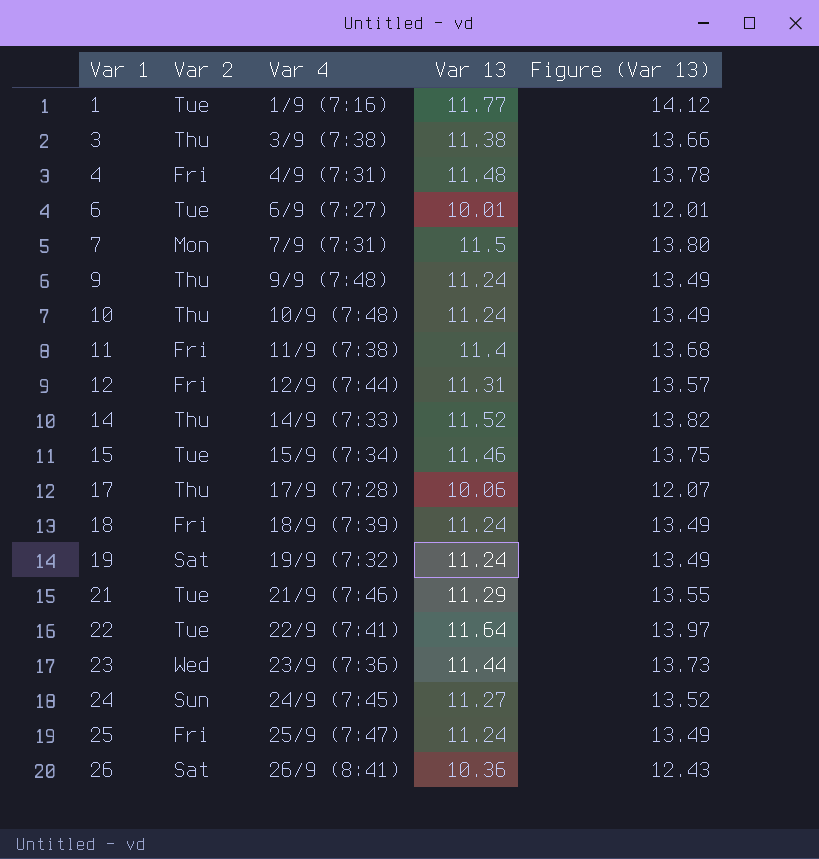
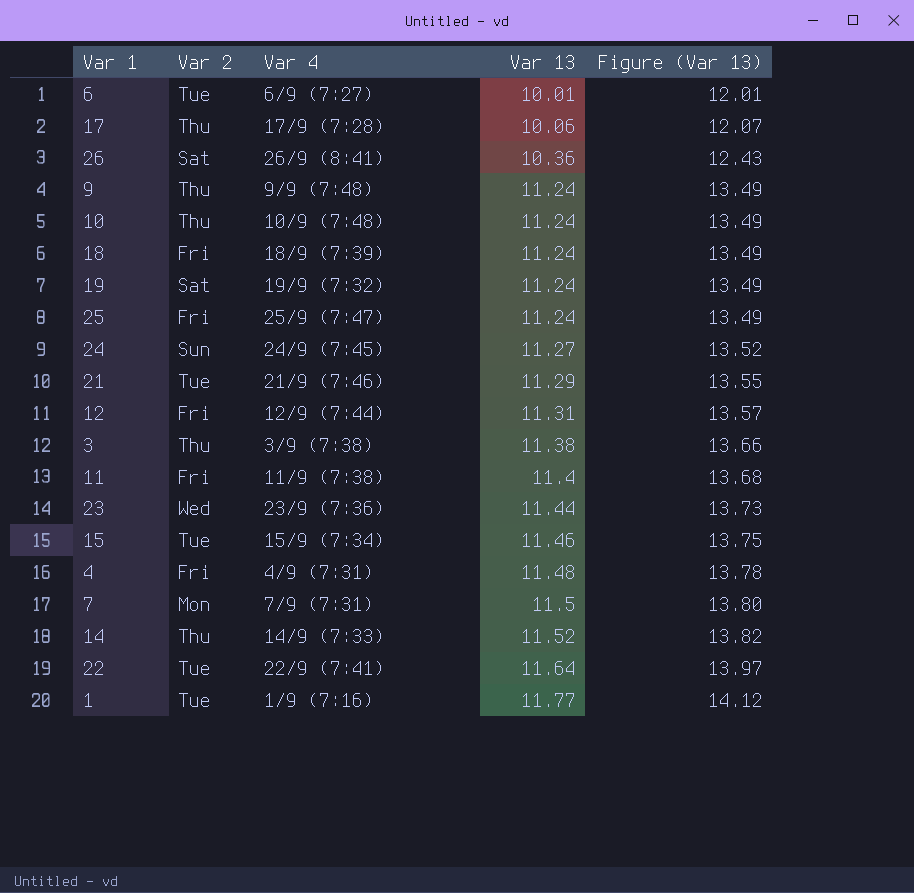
row order: Var 1 ascending -> Var 13 ascending

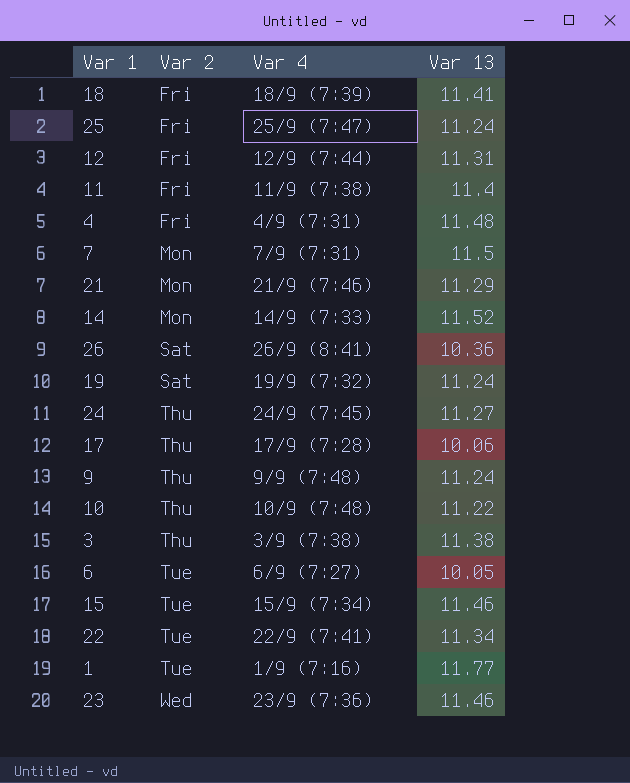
row order: Var 13 ascending -> Var 2 ascending
column Figure (Var 13) | formula: [Var 13] * 1.2 -> none
18 | Var 13: 11.24 -> 11.41
21 | Var 2: Tue -> Mon
14 | Var 2: Thu -> Mon
24 | Var 2: Sun -> Thu
10 | Var 13: 11.24 -> 11.22
6 | Var 13: 10.01 -> 10.05
22 | Var 13: 11.64 -> 11.34
23 | Var 13: 11.44 -> 11.46

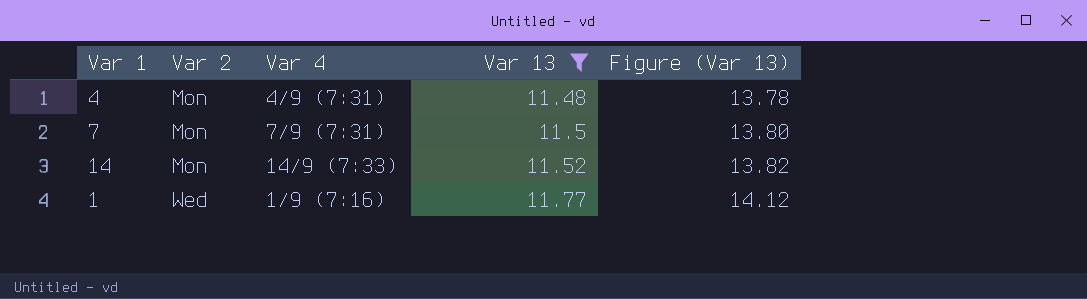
filter: none -> Var 13 >= 11.48
column Figure (Var 13) | formula: none -> [Var 13] * 1.2
4 | Var 2: Fri -> Mon
1 | Var 2: Tue -> Wed

